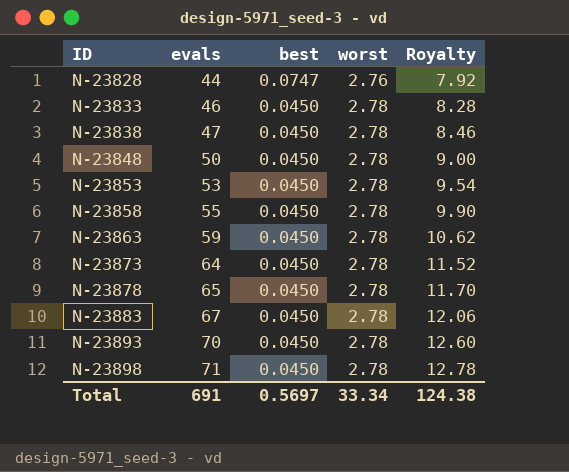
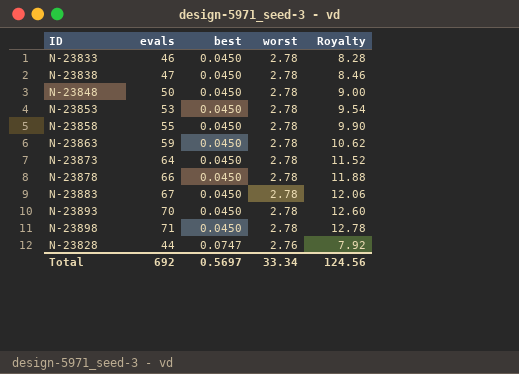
row order: ID ascending -> best ascending
N-23878 | evals: 65 -> 66
N-23878 | Royalty: 11.70 -> 11.88
Total | evals: 691 -> 692
Total | Royalty: 124.38 -> 124.56

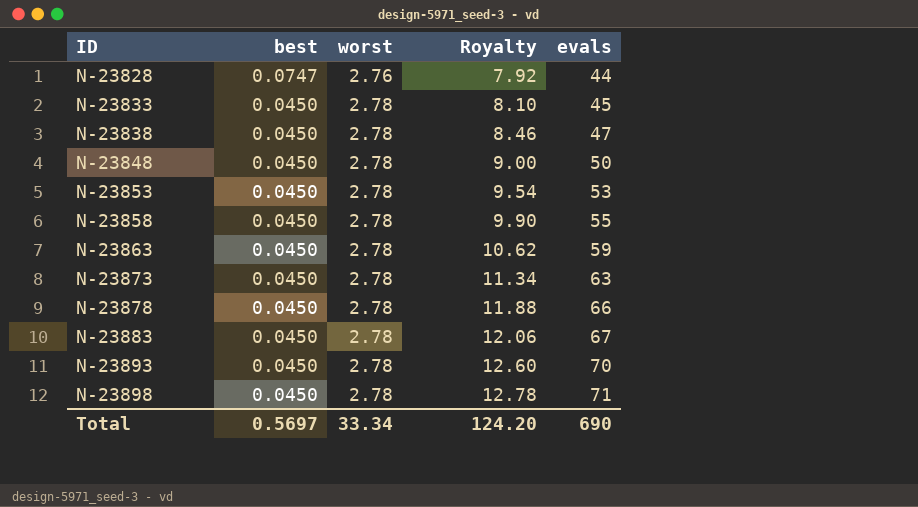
row order: best ascending -> ID ascending
column evals | position: 2 -> 5
N-23833 | Royalty: 8.28 -> 8.10
N-23833 | evals: 46 -> 45
N-23873 | Royalty: 11.52 -> 11.34
N-23873 | evals: 64 -> 63
Total | Royalty: 124.56 -> 124.20
Total | evals: 692 -> 690

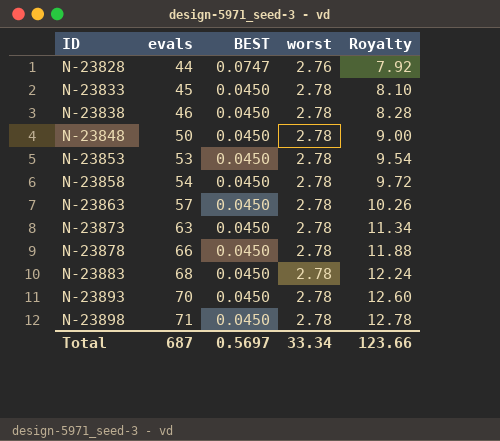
column evals | position: 5 -> 2
column name: best -> BEST
N-23838 | evals: 47 -> 46
N-23838 | Royalty: 8.46 -> 8.28
N-23858 | evals: 55 -> 54
N-23858 | Royalty: 9.90 -> 9.72
N-23863 | evals: 59 -> 57
N-23863 | Royalty: 10.62 -> 10.26
N-23883 | evals: 67 -> 68
N-23883 | Royalty: 12.06 -> 12.24
Total | evals: 690 -> 687
Total | Royalty: 124.20 -> 123.66

